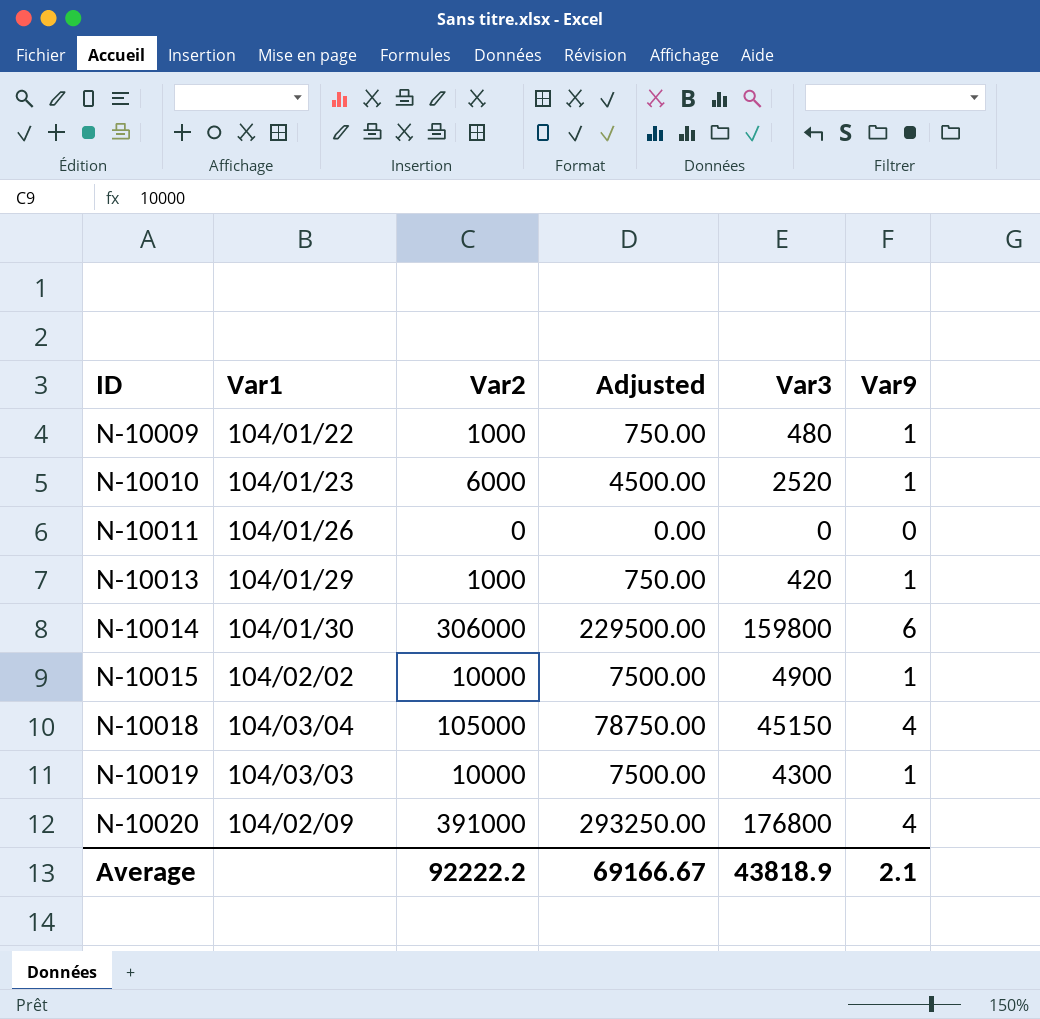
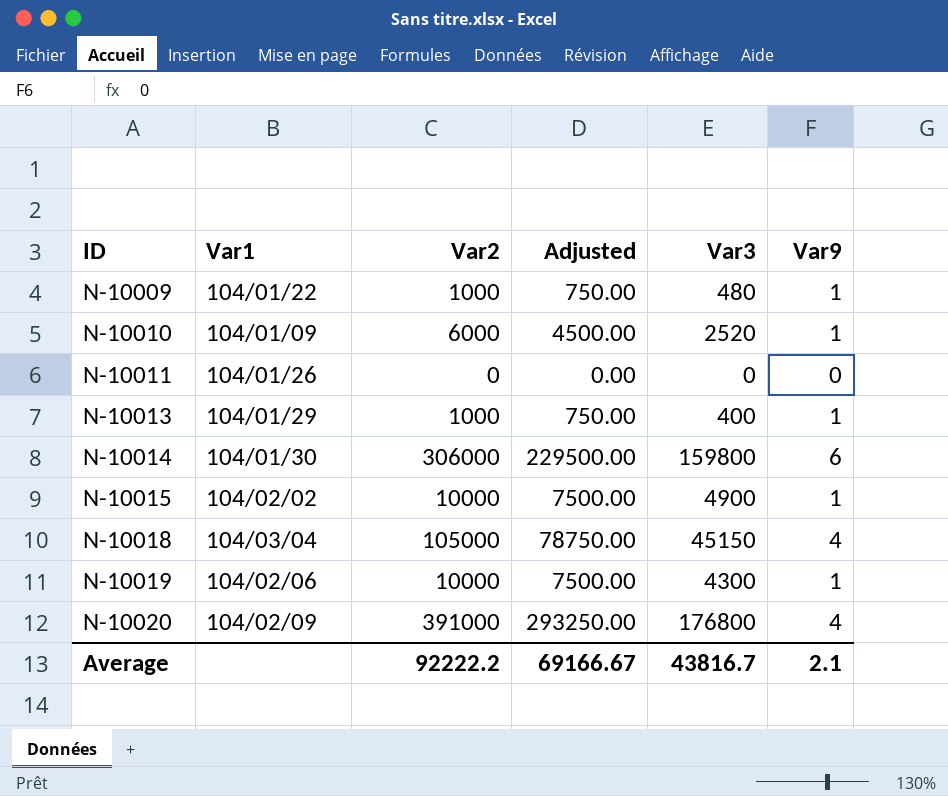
N-10010 | Var1: 104/01/23 -> 104/01/09
N-10013 | Var3: 420 -> 400
N-10019 | Var1: 104/03/03 -> 104/02/06
Average | Var3: 43818.9 -> 43816.7

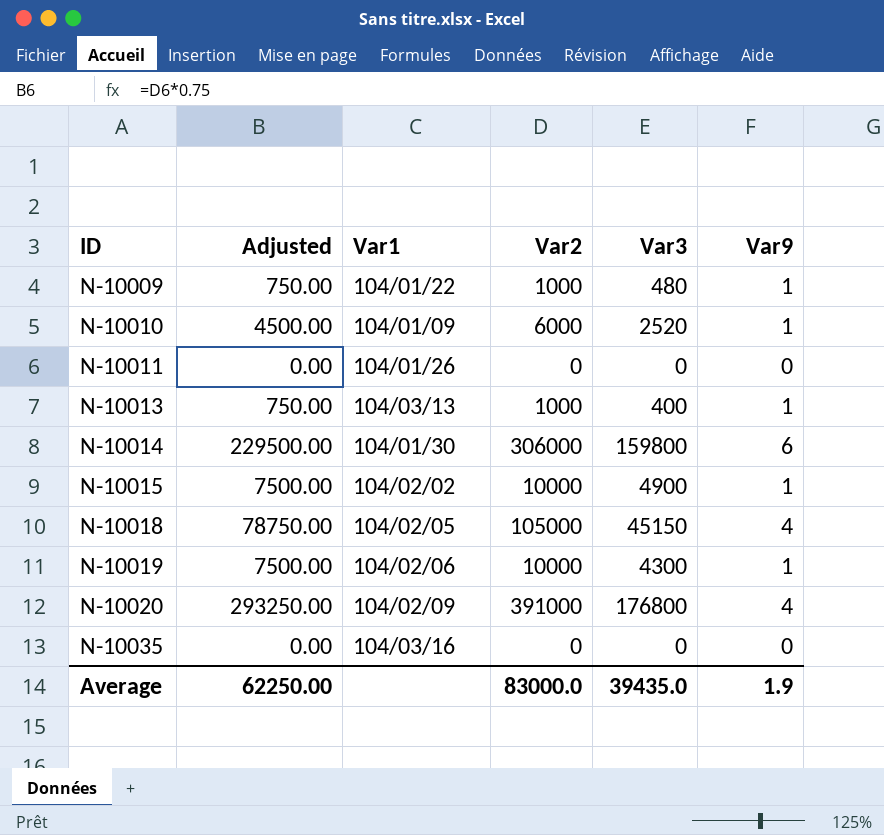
column Adjusted | position: 4 -> 2
N-10013 | Var1: 104/01/29 -> 104/03/13
N-10018 | Var1: 104/03/04 -> 104/02/05
row N-10035: none -> 0.00 | 104/03/16 | 0 | 0 | 0
Average | Adjusted: 69166.67 -> 62250.00
Average | Var2: 92222.2 -> 83000.0
Average | Var3: 43816.7 -> 39435.0
Average | Var9: 2.1 -> 1.9

